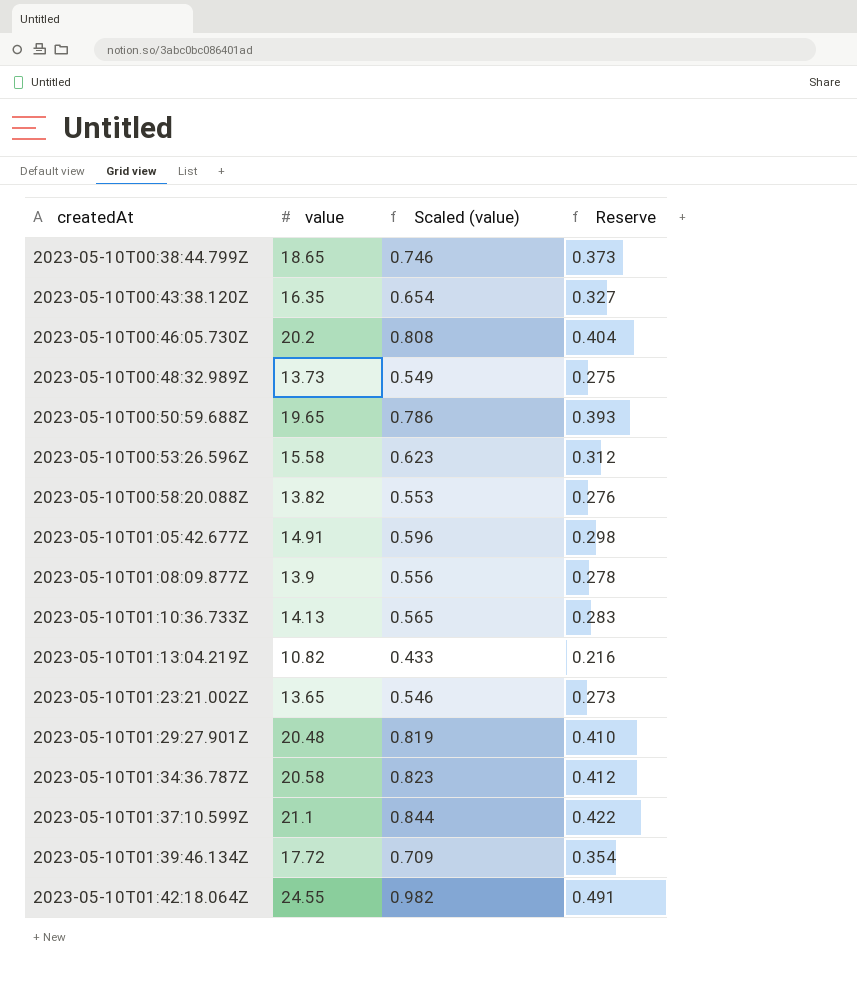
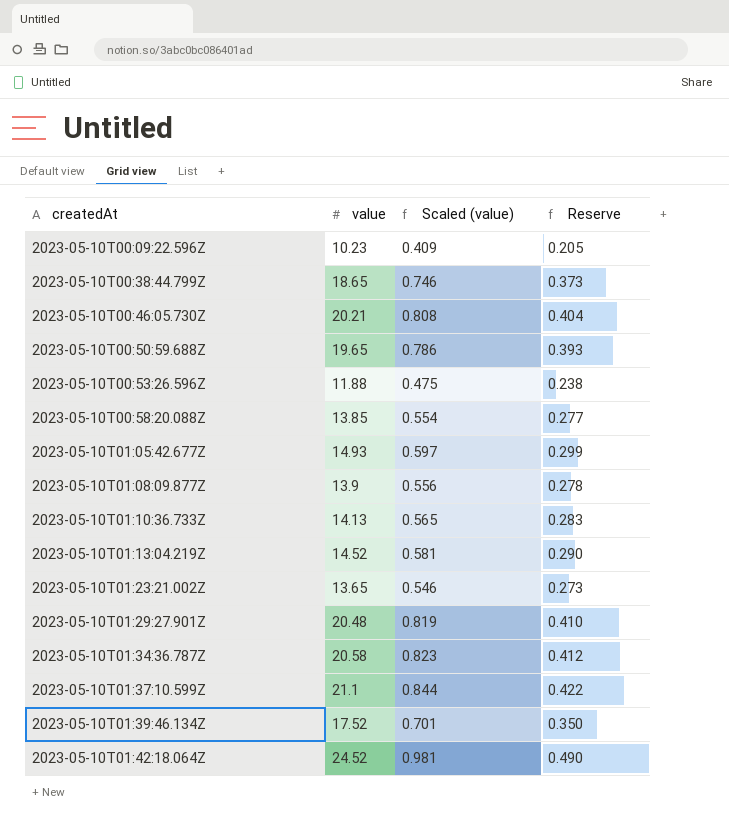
row 2023-05-10T00:43:38.120Z: 16.35 | 0.654 | 0.327 -> none
row 2023-05-10T00:48:32.989Z: 13.73 | 0.549 | 0.275 -> none
row 2023-05-10T00:09:22.596Z: none -> 10.23 | 0.409 | 0.205
2023-05-10T00:46:05.730Z | value: 20.2 -> 20.21
2023-05-10T00:53:26.596Z | value: 15.58 -> 11.88
2023-05-10T00:53:26.596Z | Scaled (value): 0.623 -> 0.475
2023-05-10T00:53:26.596Z | Reserve: 0.312 -> 0.238
2023-05-10T00:58:20.088Z | value: 13.82 -> 13.85
2023-05-10T00:58:20.088Z | Scaled (value): 0.553 -> 0.554
2023-05-10T00:58:20.088Z | Reserve: 0.276 -> 0.277
2023-05-10T01:05:42.677Z | value: 14.91 -> 14.93
2023-05-10T01:05:42.677Z | Scaled (value): 0.596 -> 0.597
2023-05-10T01:05:42.677Z | Reserve: 0.298 -> 0.299
2023-05-10T01:13:04.219Z | value: 10.82 -> 14.52
2023-05-10T01:13:04.219Z | Scaled (value): 0.433 -> 0.581
2023-05-10T01:13:04.219Z | Reserve: 0.216 -> 0.290
2023-05-10T01:39:46.134Z | value: 17.72 -> 17.52
2023-05-10T01:39:46.134Z | Scaled (value): 0.709 -> 0.701
2023-05-10T01:39:46.134Z | Reserve: 0.354 -> 0.350
2023-05-10T01:42:18.064Z | value: 24.55 -> 24.52
2023-05-10T01:42:18.064Z | Scaled (value): 0.982 -> 0.981
2023-05-10T01:42:18.064Z | Reserve: 0.491 -> 0.490

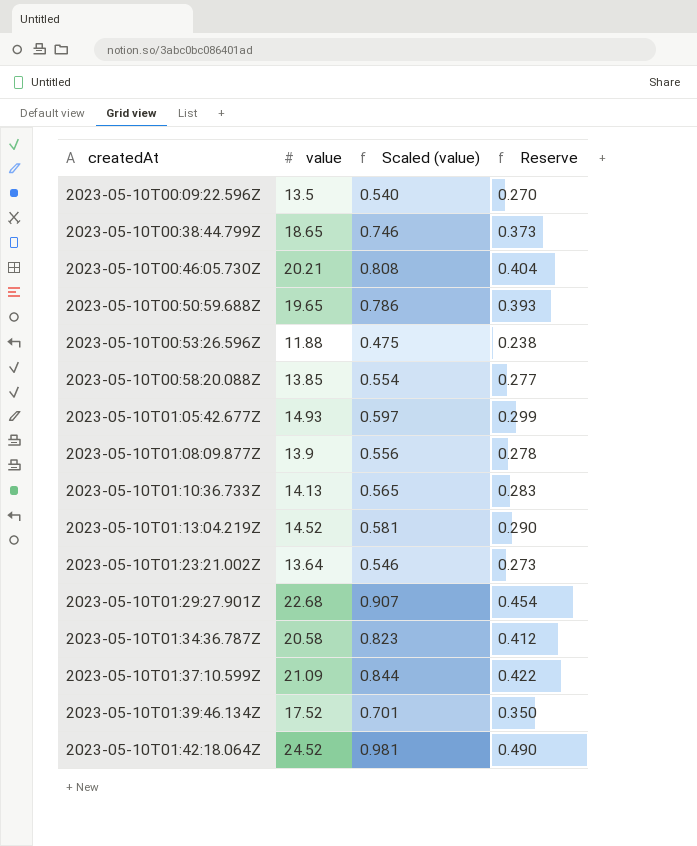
2023-05-10T00:09:22.596Z | value: 10.23 -> 13.5
2023-05-10T00:09:22.596Z | Scaled (value): 0.409 -> 0.540
2023-05-10T00:09:22.596Z | Reserve: 0.205 -> 0.270
2023-05-10T01:23:21.002Z | value: 13.65 -> 13.64
2023-05-10T01:29:27.901Z | value: 20.48 -> 22.68
2023-05-10T01:29:27.901Z | Scaled (value): 0.819 -> 0.907
2023-05-10T01:29:27.901Z | Reserve: 0.410 -> 0.454
2023-05-10T01:37:10.599Z | value: 21.1 -> 21.09

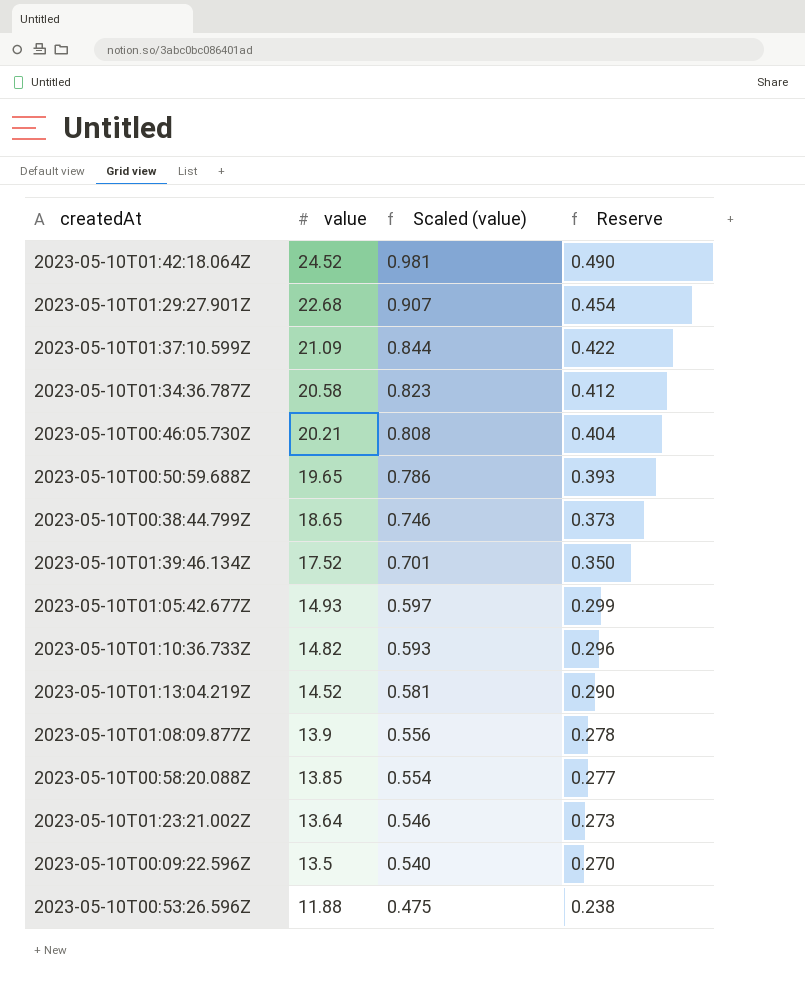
row order: createdAt ascending -> value descending
2023-05-10T01:10:36.733Z | value: 14.13 -> 14.82
2023-05-10T01:10:36.733Z | Scaled (value): 0.565 -> 0.593
2023-05-10T01:10:36.733Z | Reserve: 0.283 -> 0.296

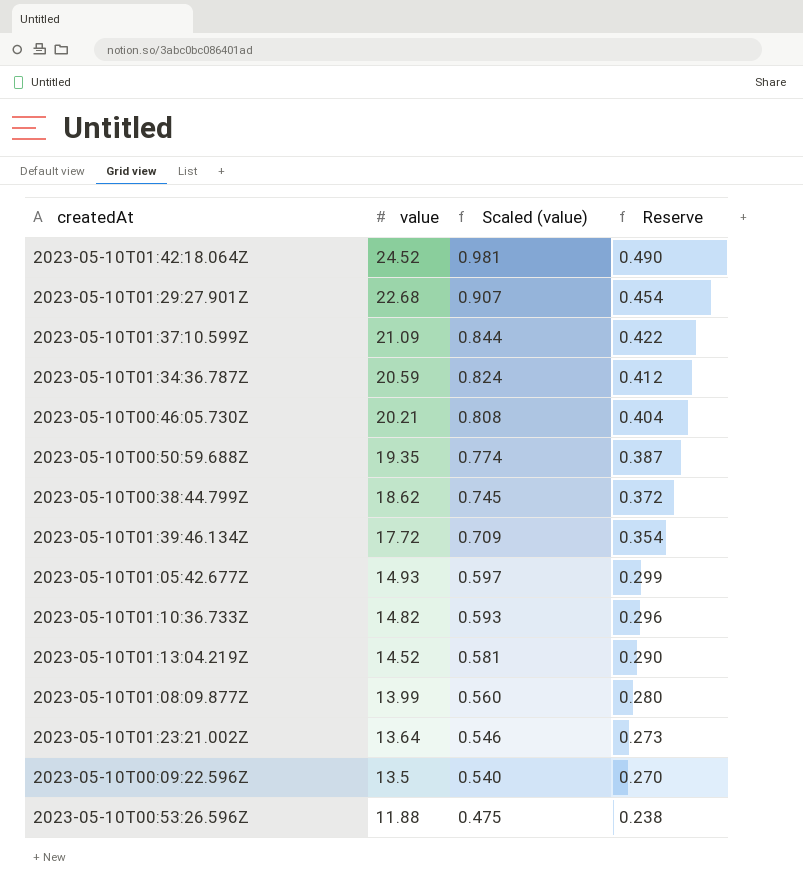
row 2023-05-10T00:58:20.088Z: 13.85 | 0.554 | 0.277 -> none
2023-05-10T01:34:36.787Z | value: 20.58 -> 20.59
2023-05-10T01:34:36.787Z | Scaled (value): 0.823 -> 0.824
2023-05-10T00:50:59.688Z | value: 19.65 -> 19.35
2023-05-10T00:50:59.688Z | Scaled (value): 0.786 -> 0.774
2023-05-10T00:50:59.688Z | Reserve: 0.393 -> 0.387
2023-05-10T00:38:44.799Z | value: 18.65 -> 18.62
2023-05-10T00:38:44.799Z | Scaled (value): 0.746 -> 0.745
2023-05-10T00:38:44.799Z | Reserve: 0.373 -> 0.372
2023-05-10T01:39:46.134Z | value: 17.52 -> 17.72
2023-05-10T01:39:46.134Z | Scaled (value): 0.701 -> 0.709
2023-05-10T01:39:46.134Z | Reserve: 0.350 -> 0.354
2023-05-10T01:08:09.877Z | value: 13.9 -> 13.99
2023-05-10T01:08:09.877Z | Scaled (value): 0.556 -> 0.560
2023-05-10T01:08:09.877Z | Reserve: 0.278 -> 0.280

